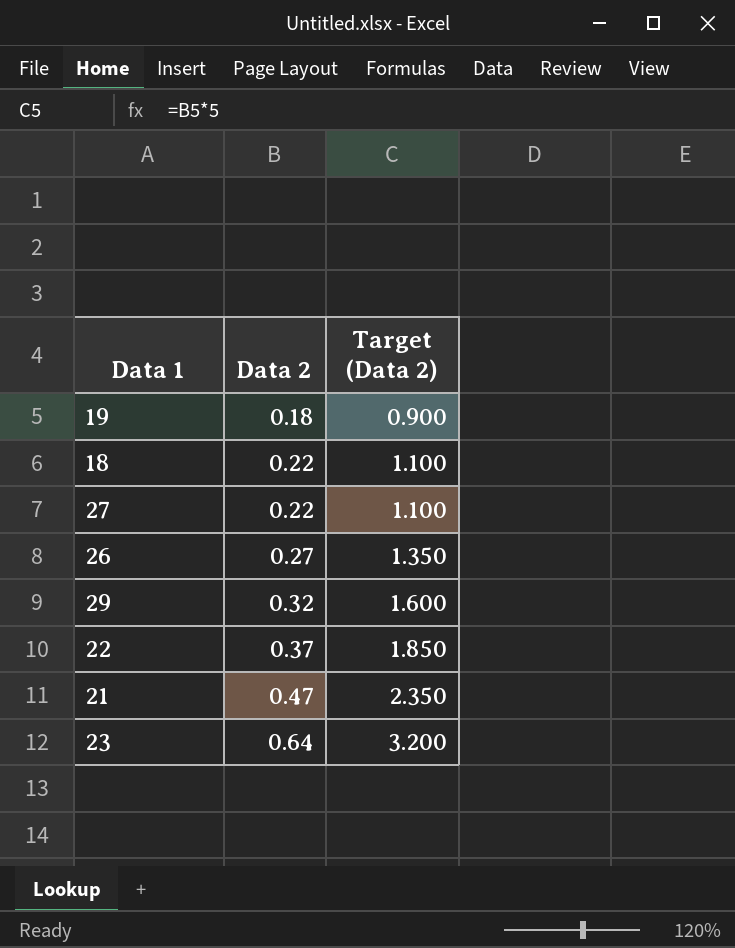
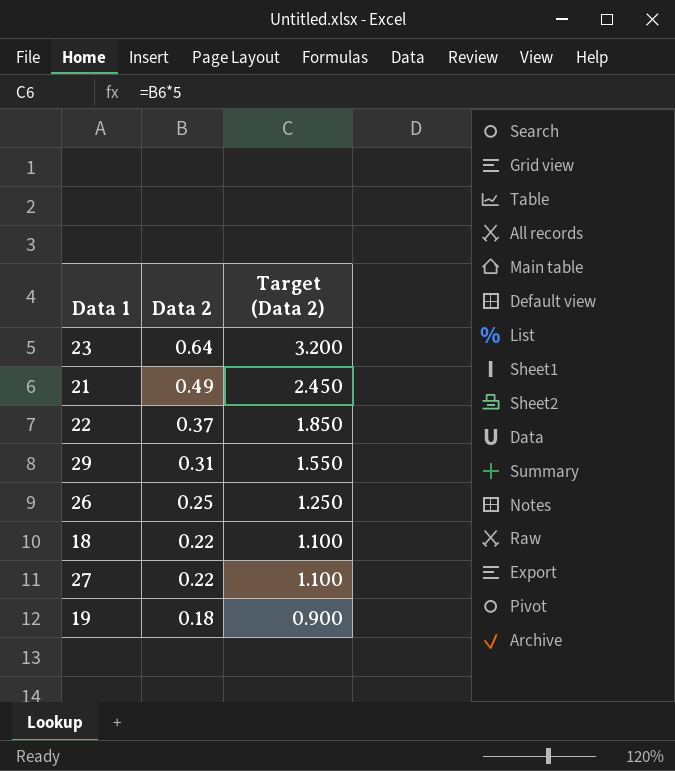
row order: Data 2 ascending -> Data 2 descending
21 | Data 2: 0.47 -> 0.49
21 | Target (Data 2): 2.350 -> 2.450
29 | Data 2: 0.32 -> 0.31
29 | Target (Data 2): 1.600 -> 1.550
26 | Data 2: 0.27 -> 0.25
26 | Target (Data 2): 1.350 -> 1.250

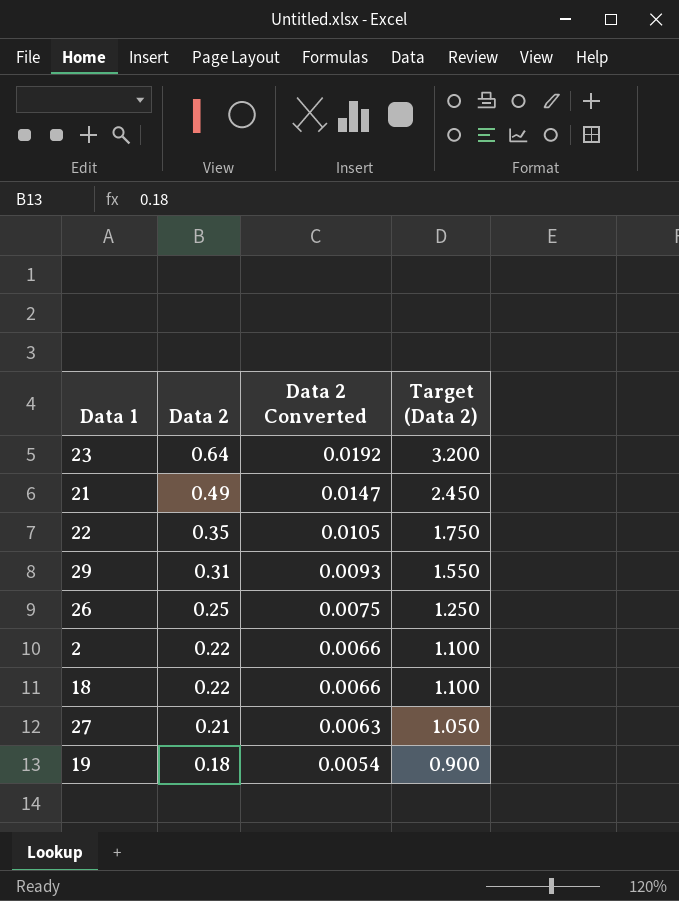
column Data 2 Converted | formula: none -> [Data 2] * 0.03
22 | Data 2: 0.37 -> 0.35
22 | Target (Data 2): 1.850 -> 1.750
row 2: none -> 0.22 | 0.0066 | 1.100
27 | Data 2: 0.22 -> 0.21
27 | Target (Data 2): 1.100 -> 1.050

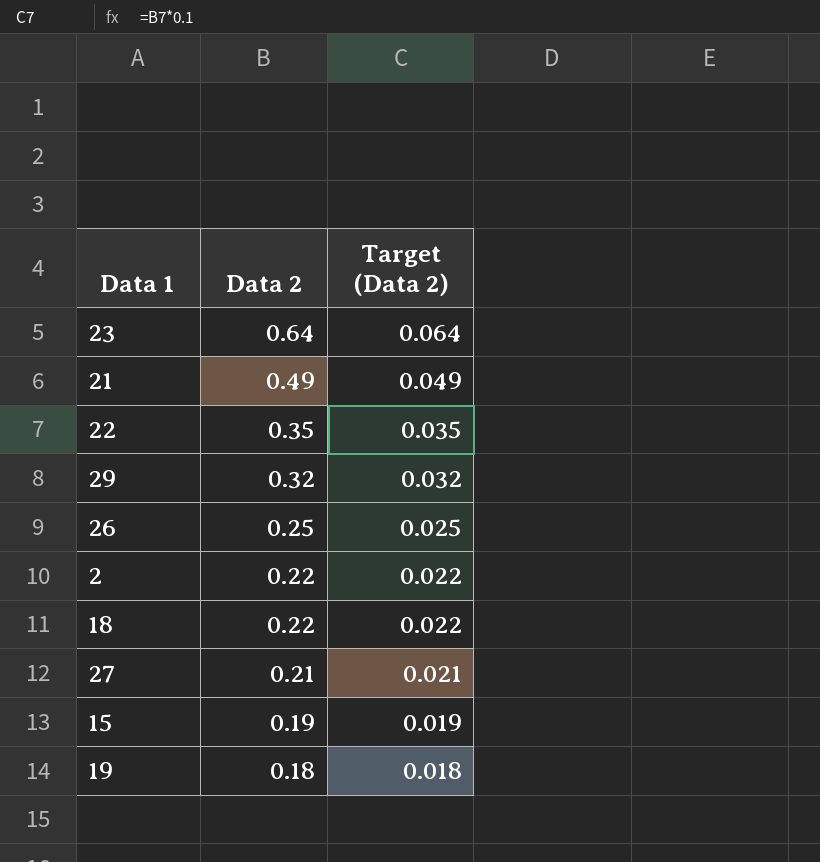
column Data 2 Converted | formula: [Data 2] * 0.03 -> none
column Target (Data 2) | formula: [Data 2] * 5 -> [Data 2] * 0.1
29 | Data 2: 0.31 -> 0.32
row 15: none -> 0.19 | 0.019

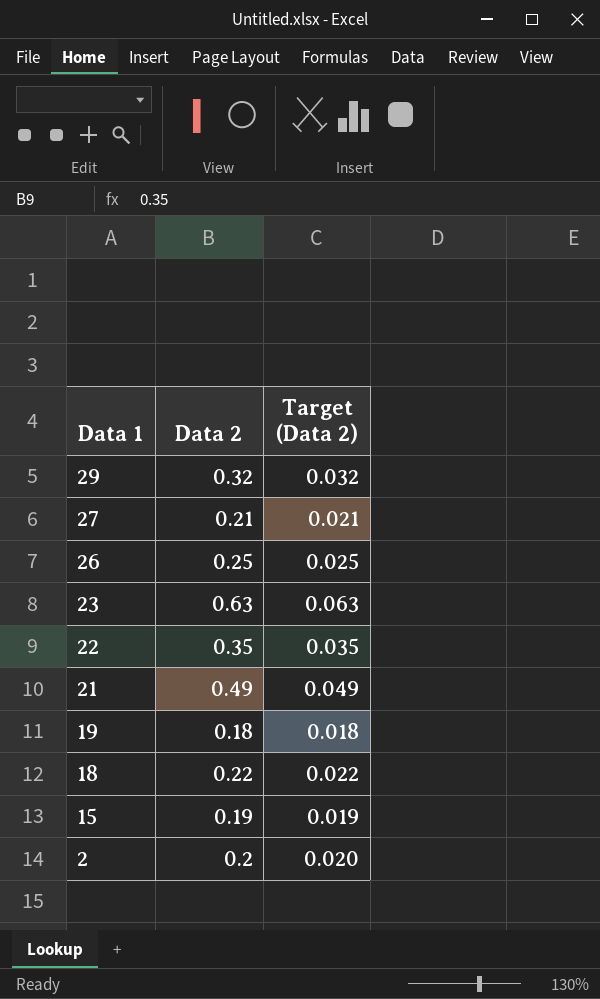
row order: Data 2 descending -> Data 1 descending
23 | Data 2: 0.64 -> 0.63
23 | Target (Data 2): 0.064 -> 0.063
2 | Data 2: 0.22 -> 0.2
2 | Target (Data 2): 0.022 -> 0.020

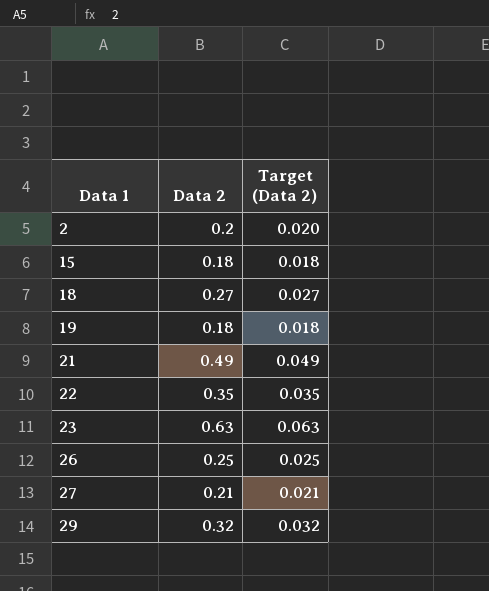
row order: Data 1 descending -> Data 1 ascending
15 | Data 2: 0.19 -> 0.18
15 | Target (Data 2): 0.019 -> 0.018
18 | Data 2: 0.22 -> 0.27
18 | Target (Data 2): 0.022 -> 0.027

